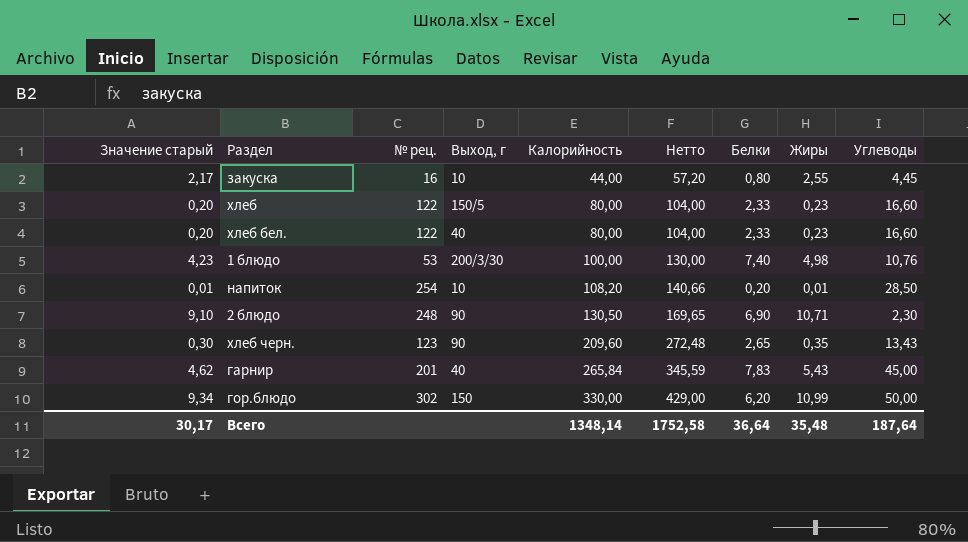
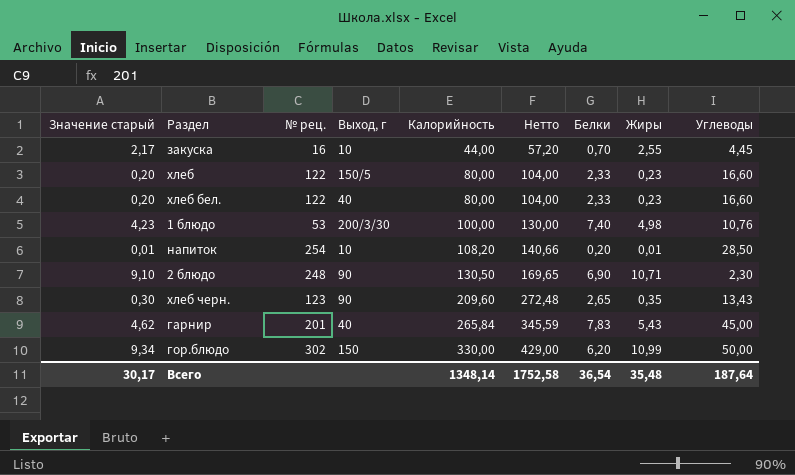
закуска | Белки: 0,80 -> 0,70
Всего | Белки: 36,64 -> 36,54

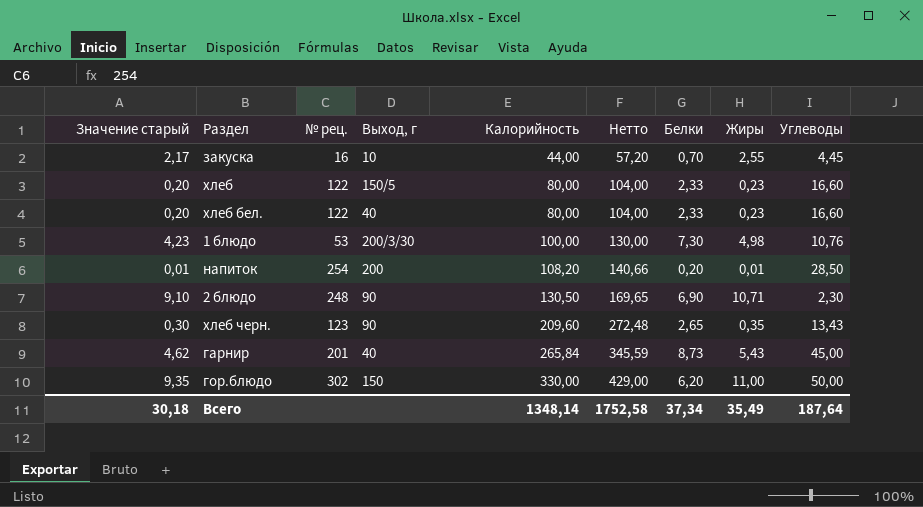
1 блюдо | Белки: 7,40 -> 7,30
напиток | Выход, г: 10 -> 200
гарнир | Белки: 7,83 -> 8,73
гор.блюдо | Значение старый: 9,34 -> 9,35
гор.блюдо | Жиры: 10,99 -> 11,00
Всего | Значение старый: 30,17 -> 30,18
Всего | Белки: 36,54 -> 37,34
Всего | Жиры: 35,48 -> 35,49

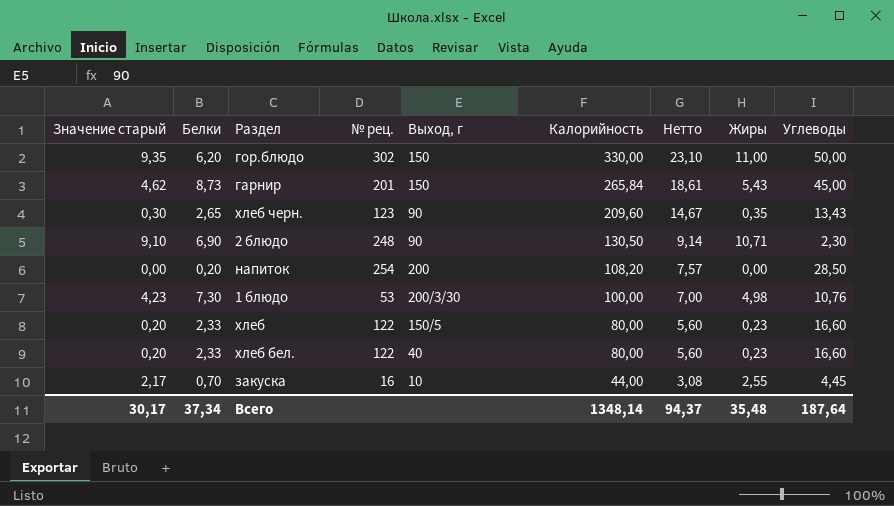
row order: Калорийность ascending -> Калорийность descending
column Белки | position: 7 -> 2
column Нетто | formula: [Калорийность] * 1,3 -> [Калорийность] * 0,07
гарнир | Выход, г: 40 -> 150
напиток | Значение старый: 0,01 -> 0,00
напиток | Жиры: 0,01 -> 0,00
Всего | Значение старый: 30,18 -> 30,17
Всего | Нетто: 1752,58 -> 94,37
Всего | Жиры: 35,49 -> 35,48

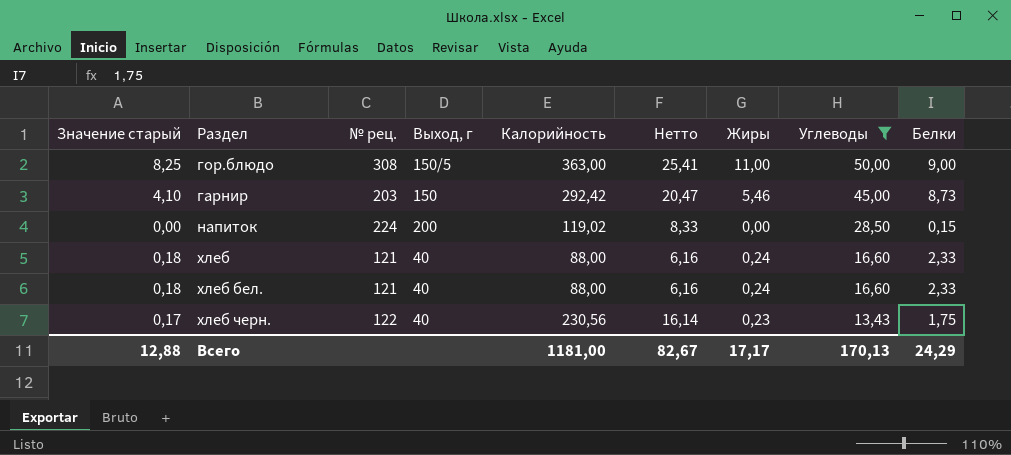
filter: none -> Углеводы >= 13,43
row order: Калорийность descending -> Углеводы descending
column Значение старый | formula: [Жиры] * 0,85 -> [Жиры] * 0,75
column Белки | position: 2 -> 9
гор.блюдо | № рец.: 302 -> 308
гор.блюдо | Выход, г: 150 -> 150/5
гор.блюдо | Калорийность: 330,00 -> 363,00
гор.блюдо | Нетто: 23,10 -> 25,41
гор.блюдо | Белки: 6,20 -> 9,00
гарнир | № рец.: 201 -> 203
гарнир | Калорийность: 265,84 -> 292,42
гарнир | Нетто: 18,61 -> 20,47
гарнир | Жиры: 5,43 -> 5,46
напиток | № рец.: 254 -> 224
напиток | Калорийность: 108,20 -> 119,02
напиток | Нетто: 7,57 -> 8,33
напиток | Белки: 0,20 -> 0,15
хлеб | № рец.: 122 -> 121
хлеб | Выход, г: 150/5 -> 40
хлеб | Калорийность: 80,00 -> 88,00
хлеб | Нетто: 5,60 -> 6,16
хлеб | Жиры: 0,23 -> 0,24
хлеб бел. | № рец.: 122 -> 121
хлеб бел. | Калорийность: 80,00 -> 88,00
хлеб бел. | Нетто: 5,60 -> 6,16
хлеб бел. | Жиры: 0,23 -> 0,24
хлеб черн. | № рец.: 123 -> 122
хлеб черн. | Выход, г: 90 -> 40
хлеб черн. | Калорийность: 209,60 -> 230,56
хлеб черн. | Нетто: 14,67 -> 16,14
хлеб черн. | Жиры: 0,35 -> 0,23
хлеб черн. | Белки: 2,65 -> 1,75
Всего | Значение старый: 30,17 -> 12,88
Всего | Калорийность: 1348,14 -> 1181,00
Всего | Нетто: 94,37 -> 82,67
Всего | Жиры: 35,48 -> 17,17
Всего | Углеводы: 187,64 -> 170,13
Всего | Белки: 37,34 -> 24,29

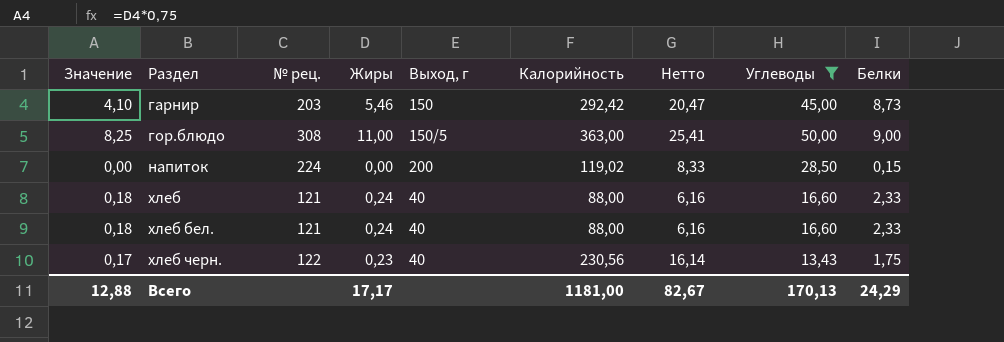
row order: Углеводы descending -> Раздел ascending
column name: Значение старый -> Значение
column Жиры | position: 7 -> 4

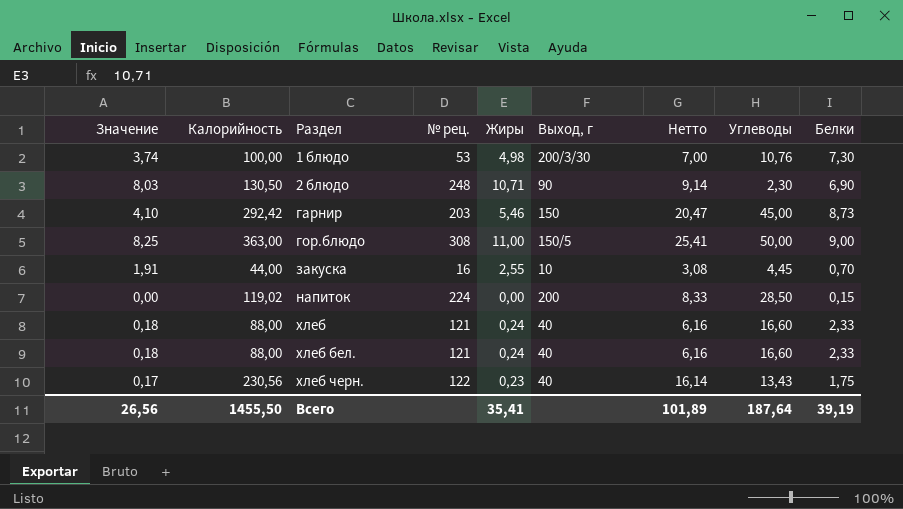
filter: Углеводы >= 13,43 -> none
column Калорийность | position: 6 -> 2
Всего | Значение: 12,88 -> 26,56
Всего | Калорийность: 1181,00 -> 1455,50
Всего | Жиры: 17,17 -> 35,41
Всего | Нетто: 82,67 -> 101,89
Всего | Углеводы: 170,13 -> 187,64
Всего | Белки: 24,29 -> 39,19

